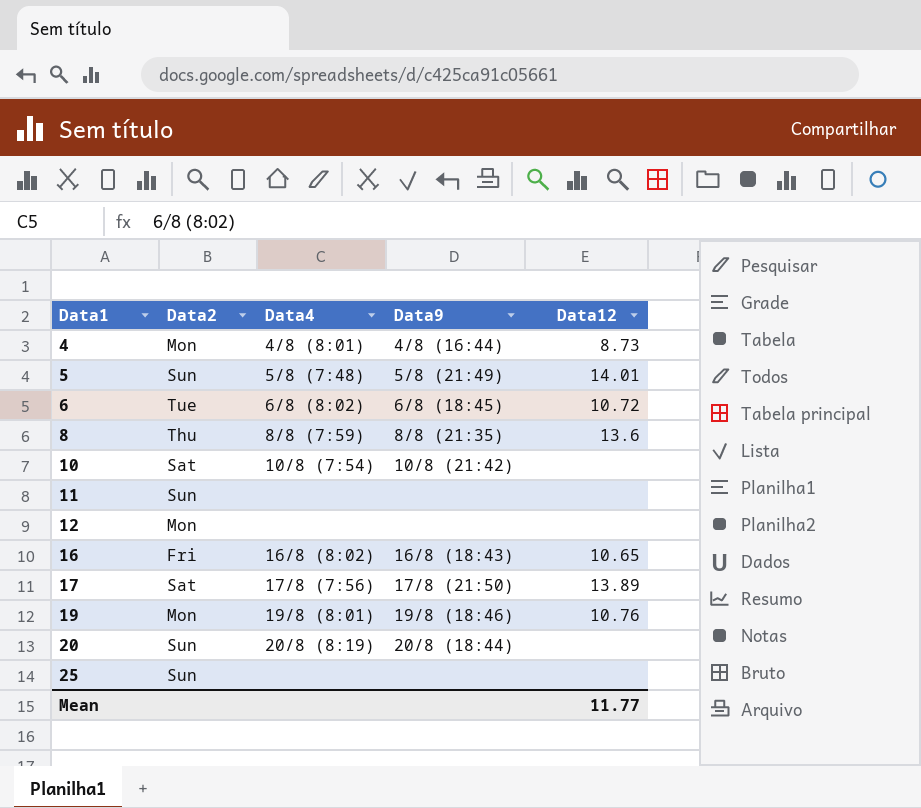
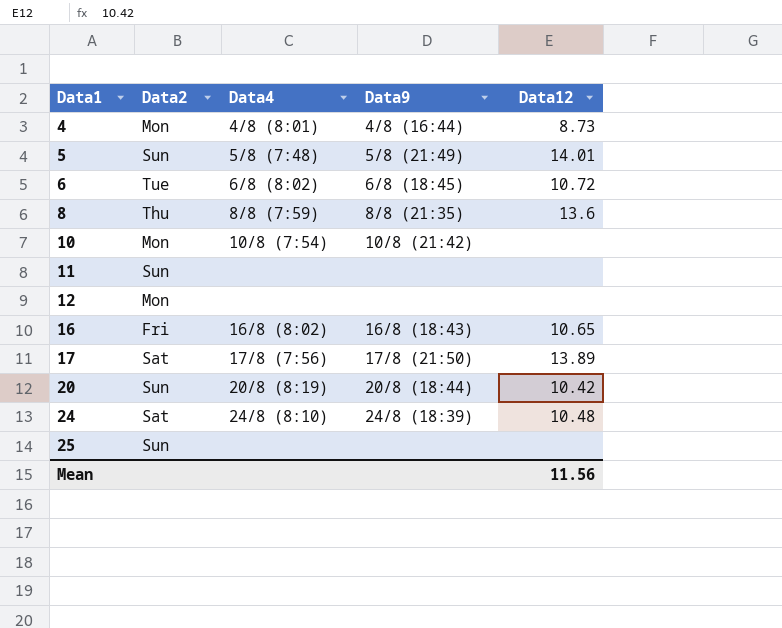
row 19: Mon | 19/8 (8:01) | 19/8 (18:46) | 10.76 -> none
10 | Data2: Sat -> Mon
20 | Data12: none -> 10.42
row 24: none -> Sat | 24/8 (8:10) | 24/8 (18:39) | 10.48
Mean | Data12: 11.77 -> 11.56

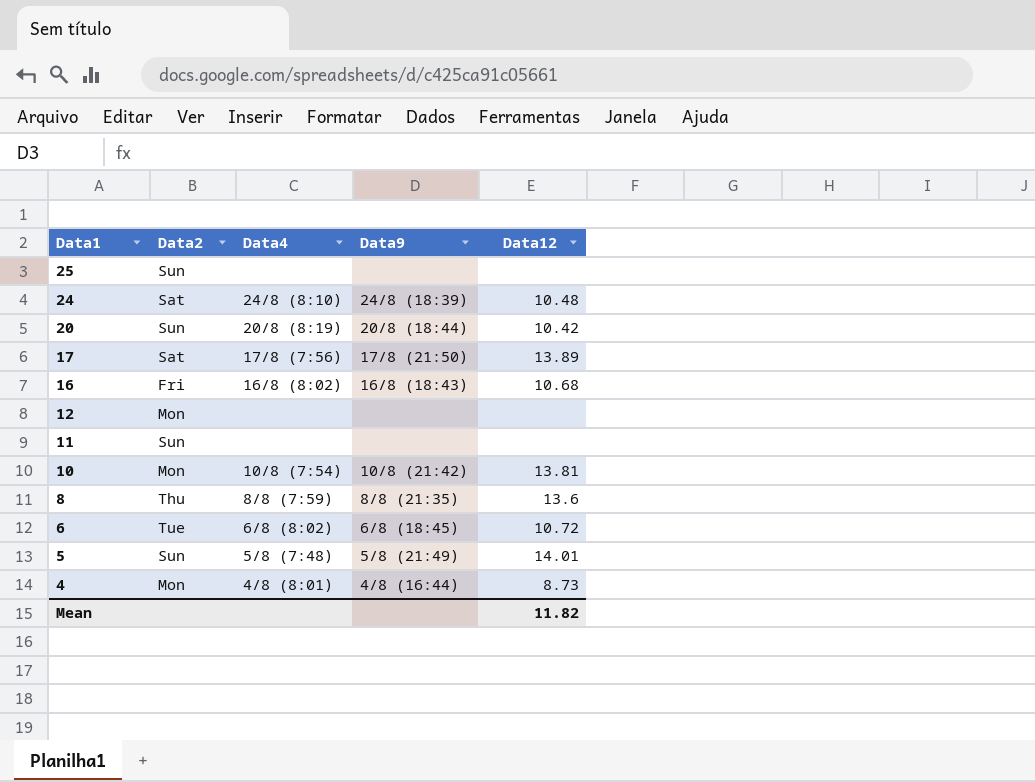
row order: Data1 ascending -> Data1 descending
16 | Data12: 10.65 -> 10.68
10 | Data12: none -> 13.81
Mean | Data12: 11.56 -> 11.82

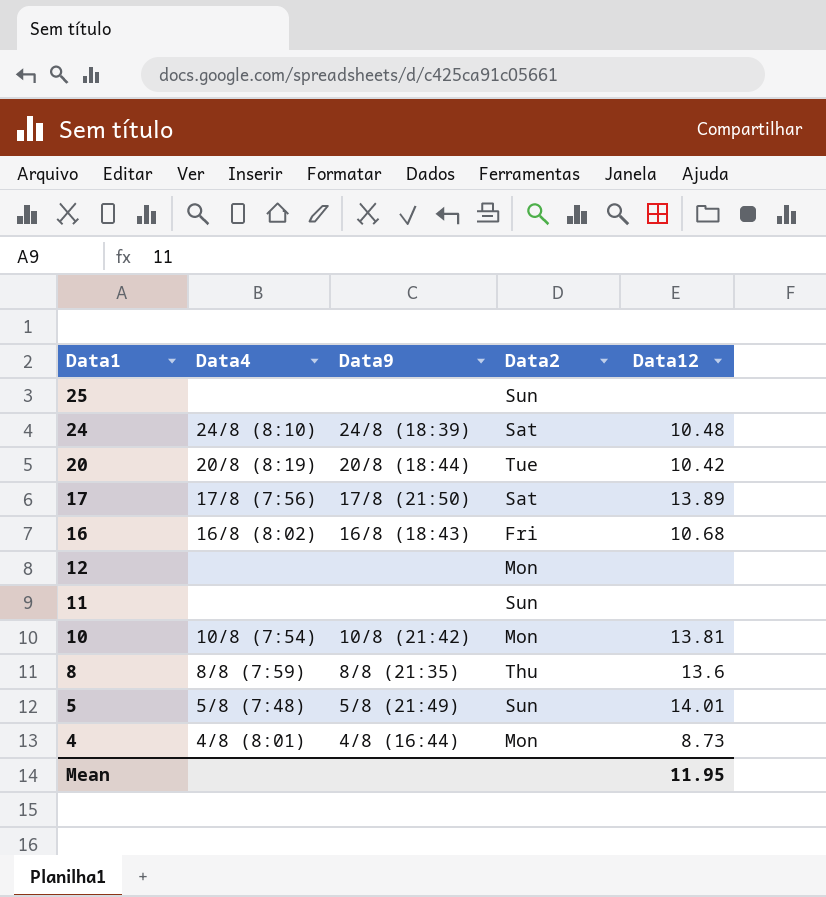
column Data2 | position: 2 -> 4
row 6: Tue | 6/8 (8:02) | 6/8 (18:45) | 10.72 -> none
20 | Data2: Sun -> Tue
Mean | Data12: 11.82 -> 11.95

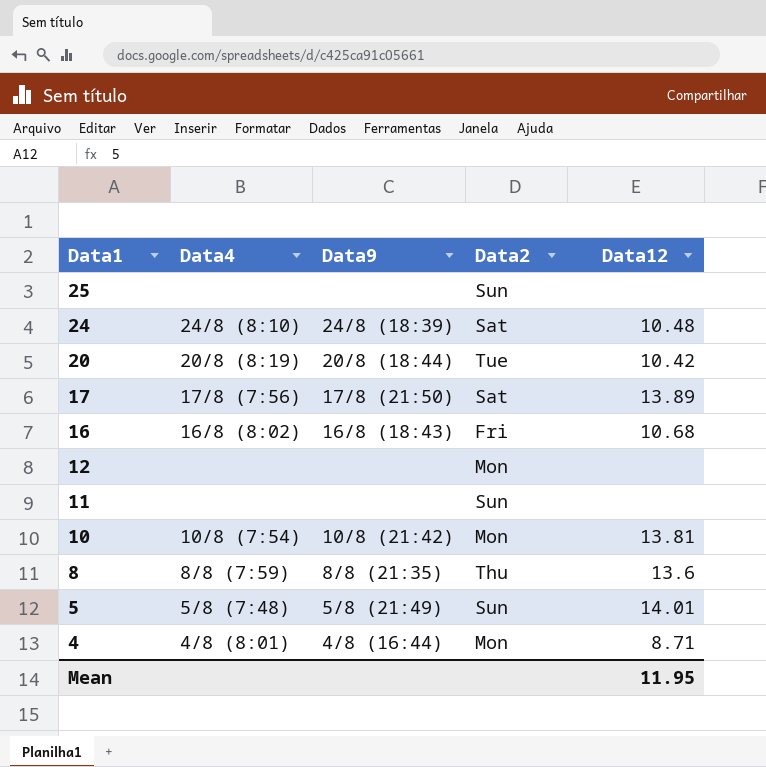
4 | Data12: 8.73 -> 8.71

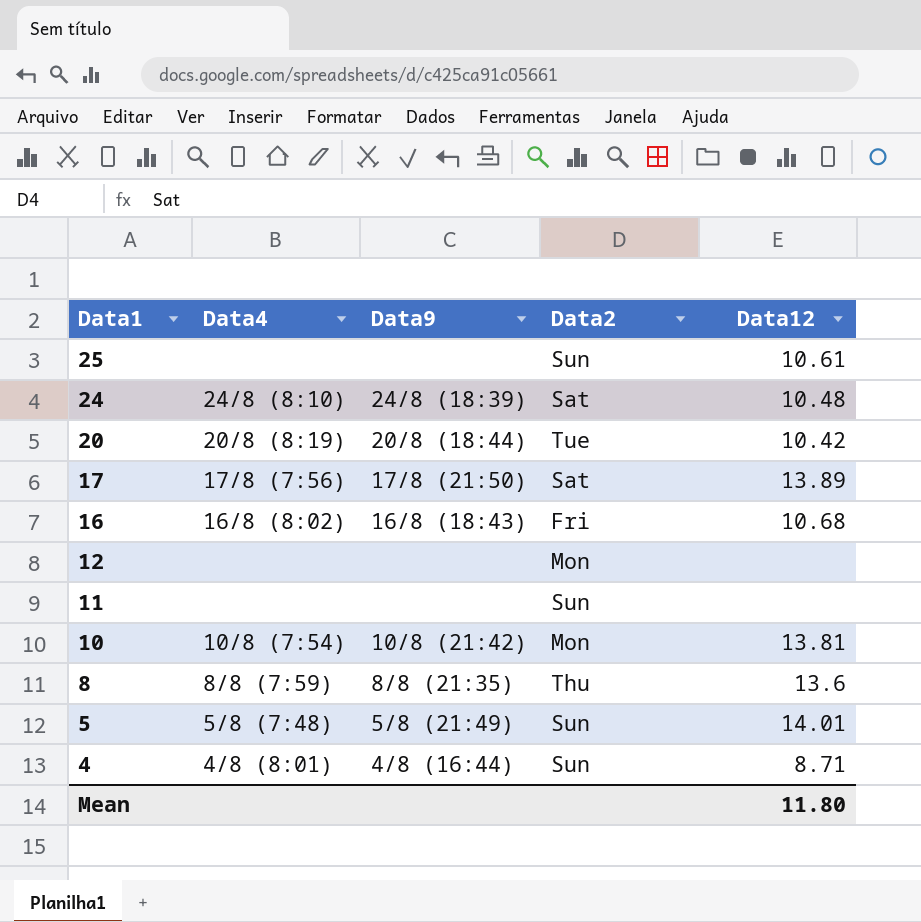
25 | Data12: none -> 10.61
4 | Data2: Mon -> Sun
Mean | Data12: 11.95 -> 11.80

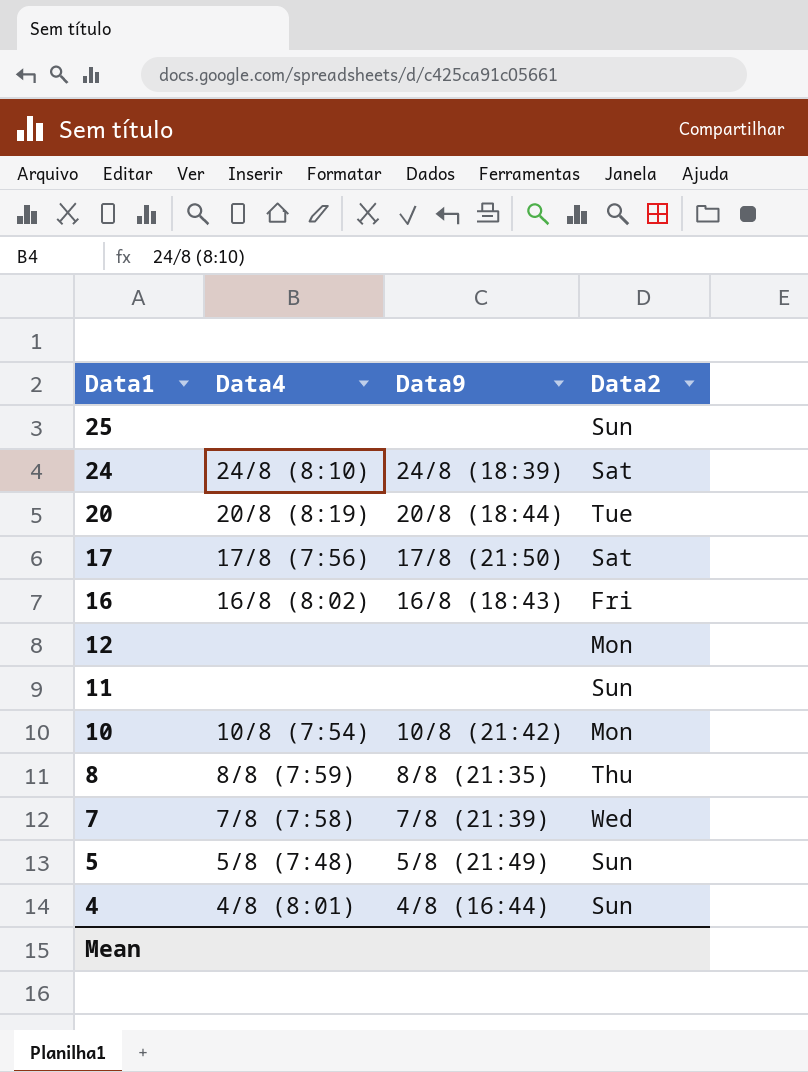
column Data12 | position: 5 -> none
row 7: none -> 7/8 (7:58) | 7/8 (21:39) | Wed

